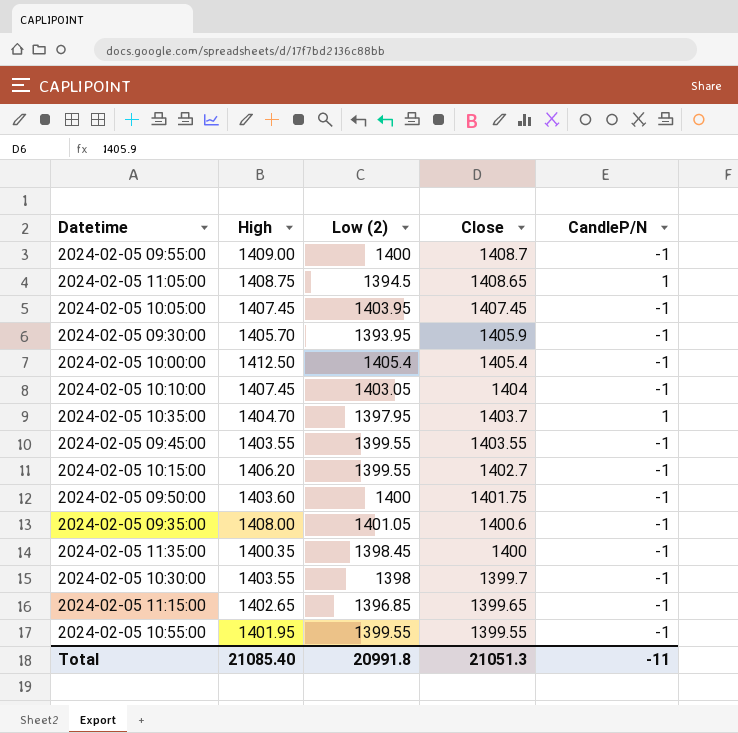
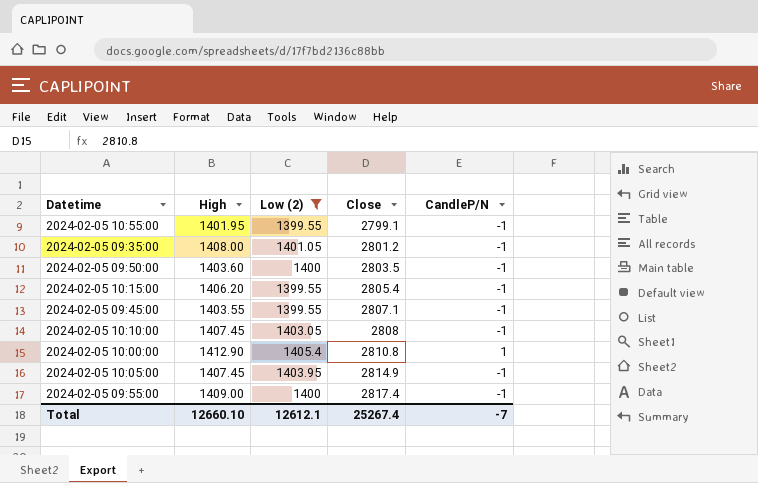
filter: none -> Low (2) >= 1399.55
row order: Close descending -> Close ascending
2024-02-05 10:55:00 | Close: 1399.55 -> 2799.1
2024-02-05 09:35:00 | Close: 1400.6 -> 2801.2
2024-02-05 09:50:00 | Close: 1401.75 -> 2803.5
2024-02-05 10:15:00 | Close: 1402.7 -> 2805.4
2024-02-05 09:45:00 | Close: 1403.55 -> 2807.1
2024-02-05 10:10:00 | Close: 1404 -> 2808
2024-02-05 10:00:00 | High: 1412.50 -> 1412.90
2024-02-05 10:00:00 | Close: 1405.4 -> 2810.8
2024-02-05 10:00:00 | CandleP/N: -1 -> 1
2024-02-05 10:05:00 | Close: 1407.45 -> 2814.9
2024-02-05 09:55:00 | Close: 1408.7 -> 2817.4
Total | High: 21085.40 -> 12660.10
Total | Low (2): 20991.8 -> 12612.1
Total | Close: 21051.3 -> 25267.4
Total | CandleP/N: -11 -> -7

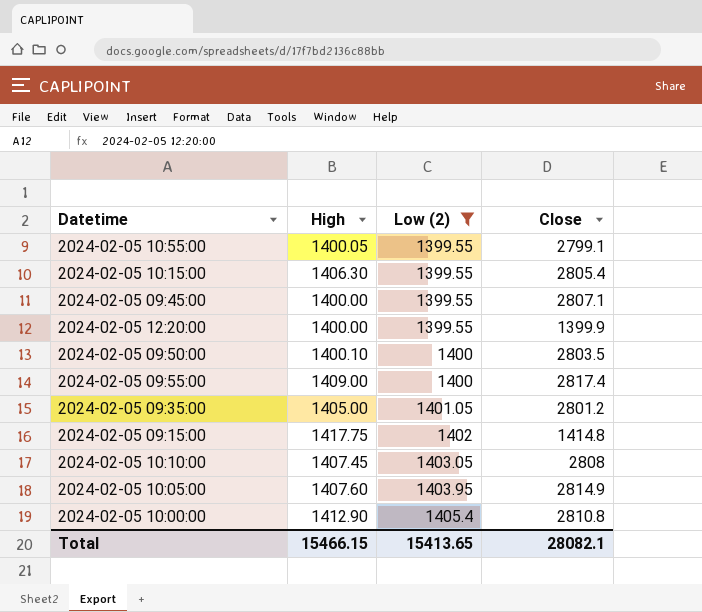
row order: Close ascending -> Low (2) ascending
column CandleP/N | position: 5 -> none
2024-02-05 10:55:00 | High: 1401.95 -> 1400.05
2024-02-05 10:15:00 | High: 1406.20 -> 1406.30
2024-02-05 09:45:00 | High: 1403.55 -> 1400.00
row 2024-02-05 12:20:00: none -> 1400.00 | 1399.55 | 1399.9
2024-02-05 09:50:00 | High: 1403.60 -> 1400.10
2024-02-05 09:35:00 | High: 1408.00 -> 1405.00
row 2024-02-05 09:15:00: none -> 1417.75 | 1402 | 1414.8
2024-02-05 10:05:00 | High: 1407.45 -> 1407.60
Total | High: 12660.10 -> 15466.15
Total | Low (2): 12612.1 -> 15413.65
Total | Close: 25267.4 -> 28082.1

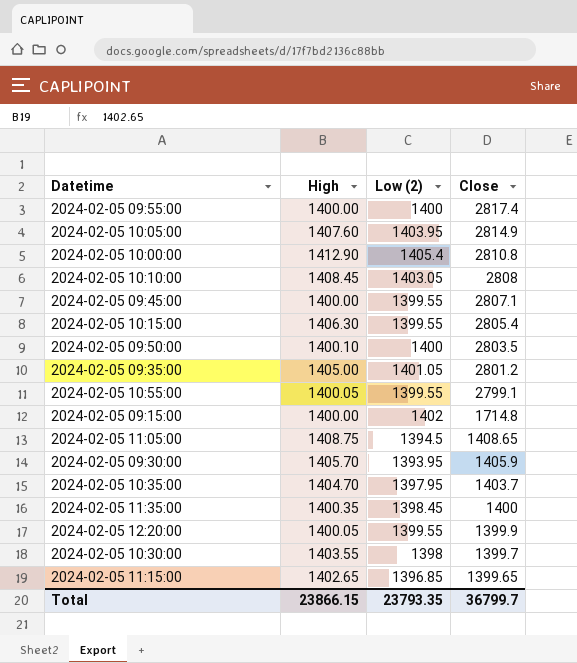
filter: Low (2) >= 1399.55 -> none
row order: Low (2) ascending -> Close descending
2024-02-05 09:55:00 | High: 1409.00 -> 1400.00
2024-02-05 10:10:00 | High: 1407.45 -> 1408.45
2024-02-05 09:15:00 | High: 1417.75 -> 1400.00
2024-02-05 09:15:00 | Close: 1414.8 -> 1714.8
2024-02-05 12:20:00 | High: 1400.00 -> 1400.05
Total | High: 15466.15 -> 23866.15
Total | Low (2): 15413.65 -> 23793.35
Total | Close: 28082.1 -> 36799.7

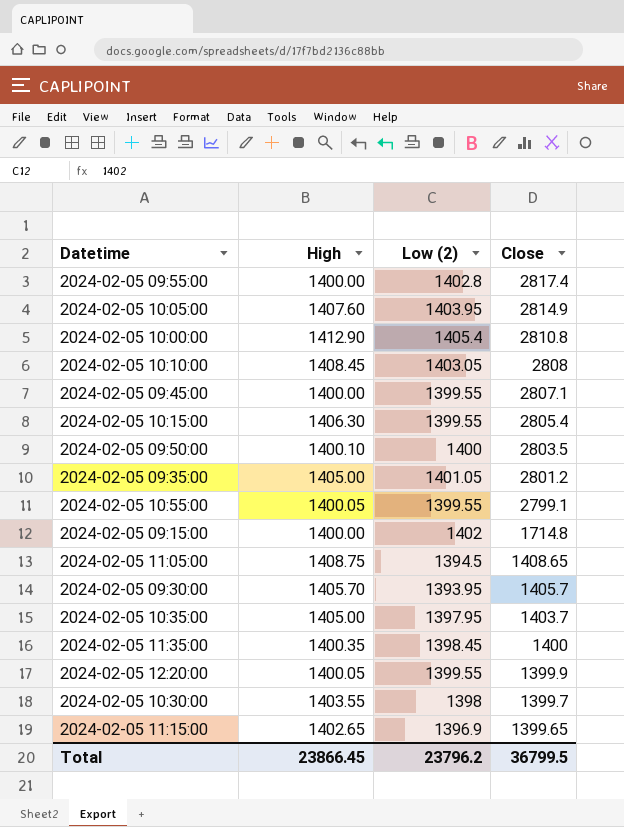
2024-02-05 09:55:00 | Low (2): 1400 -> 1402.8
2024-02-05 09:30:00 | Close: 1405.9 -> 1405.7
2024-02-05 10:35:00 | High: 1404.70 -> 1405.00
2024-02-05 11:15:00 | Low (2): 1396.85 -> 1396.9
Total | High: 23866.15 -> 23866.45
Total | Low (2): 23793.35 -> 23796.2
Total | Close: 36799.7 -> 36799.5

